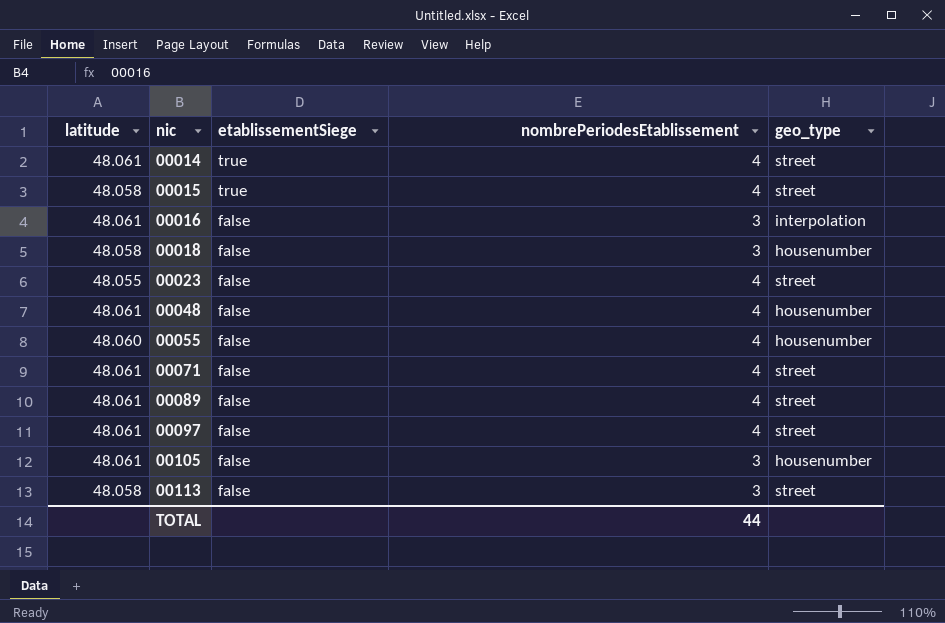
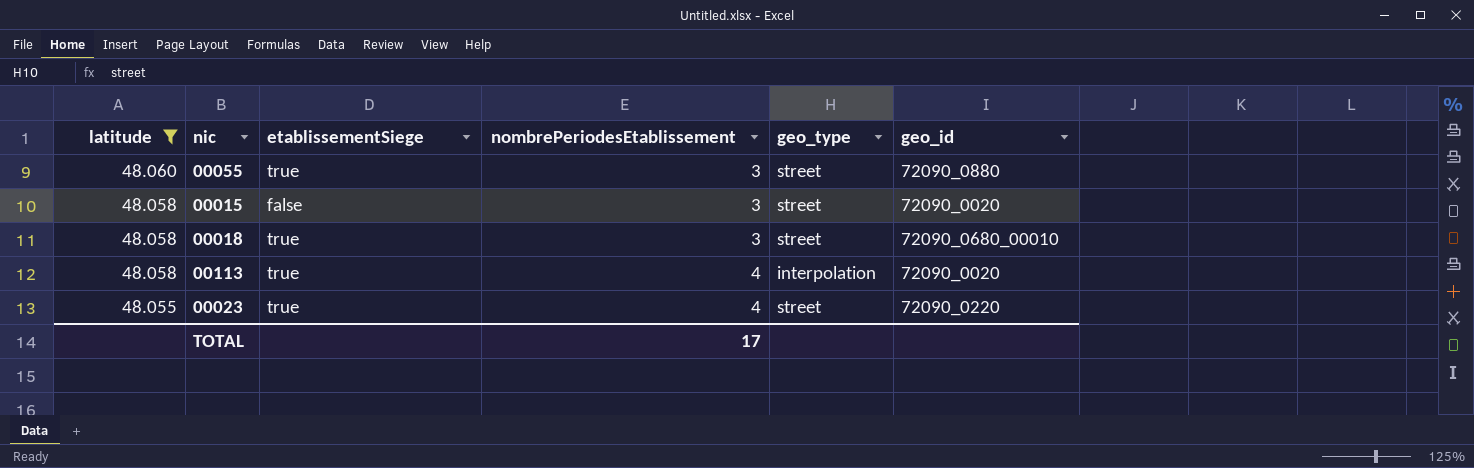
filter: none -> latitude != 48.061
row order: nic ascending -> latitude descending
column geo_id | position: none -> 6
00055 | etablissementSiege: false -> true
00055 | nombrePeriodesEtablissement: 4 -> 3
00055 | geo_type: housenumber -> street
00015 | etablissementSiege: true -> false
00015 | nombrePeriodesEtablissement: 4 -> 3
00018 | etablissementSiege: false -> true
00018 | geo_type: housenumber -> street
00113 | etablissementSiege: false -> true
00113 | nombrePeriodesEtablissement: 3 -> 4
00113 | geo_type: street -> interpolation
00023 | etablissementSiege: false -> true
TOTAL | nombrePeriodesEtablissement: 44 -> 17

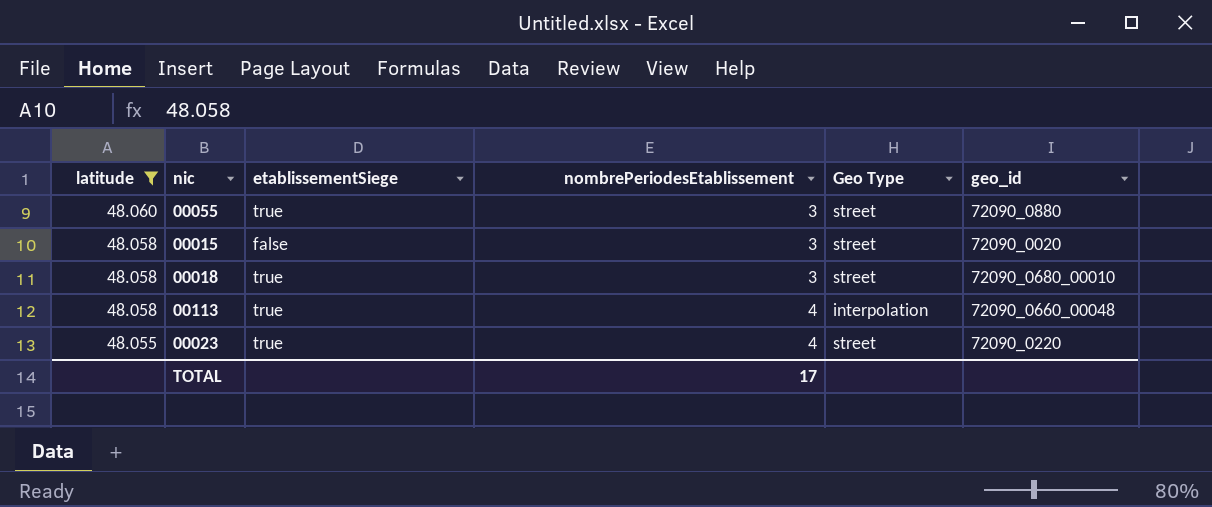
column name: geo_type -> Geo Type
00113 | geo_id: 72090_0020 -> 72090_0660_00048

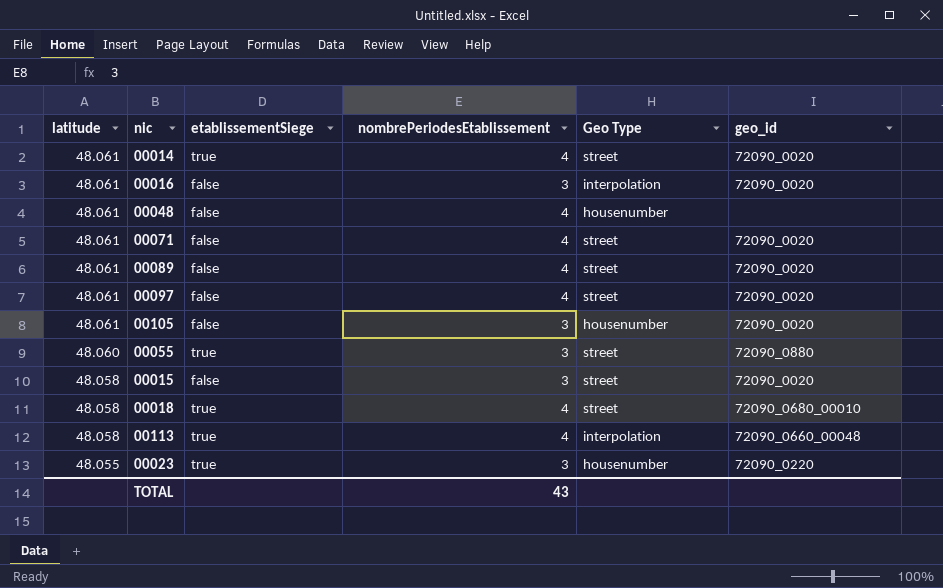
filter: latitude != 48.061 -> none
00018 | nombrePeriodesEtablissement: 3 -> 4
00023 | nombrePeriodesEtablissement: 4 -> 3
00023 | Geo Type: street -> housenumber
TOTAL | nombrePeriodesEtablissement: 17 -> 43

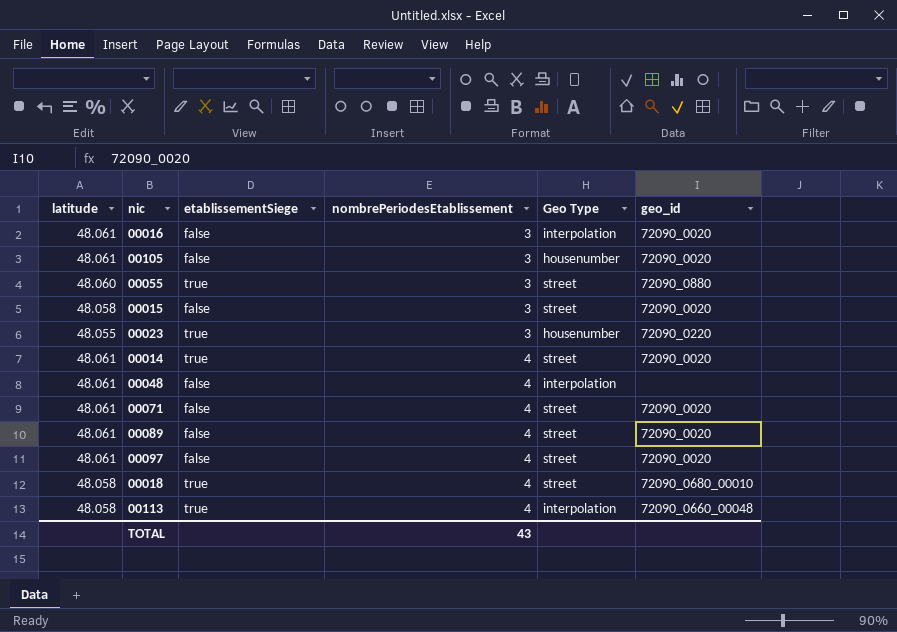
row order: latitude descending -> nombrePeriodesEtablissement ascending
00048 | Geo Type: housenumber -> interpolation

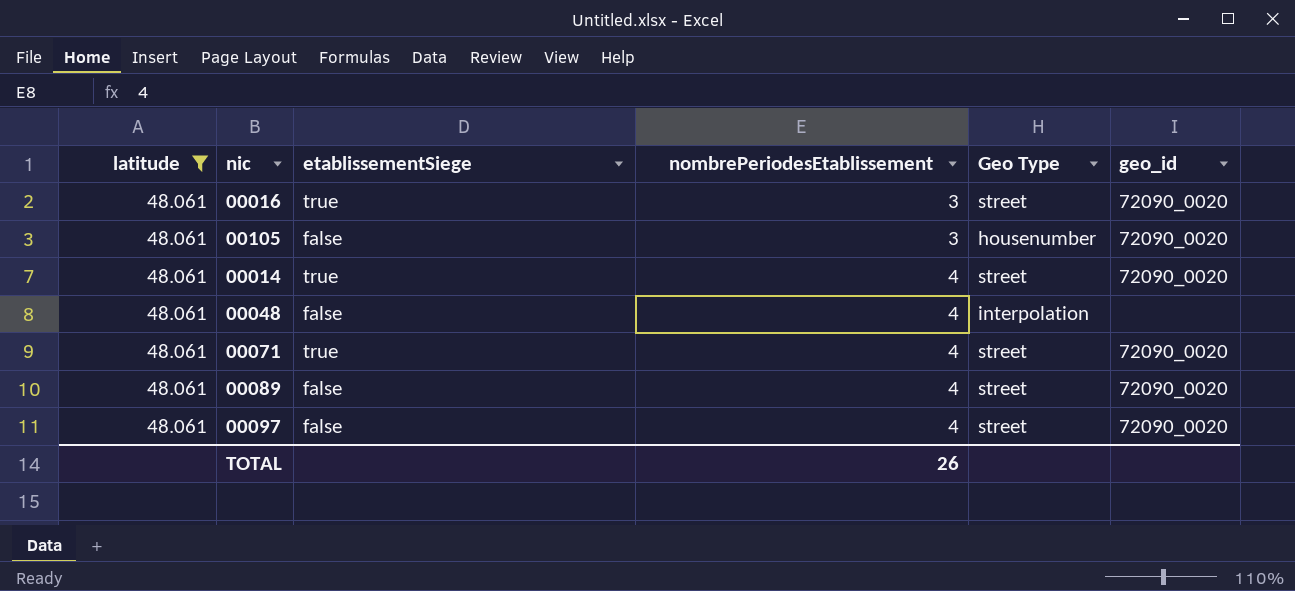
filter: none -> latitude = 48.061
00016 | etablissementSiege: false -> true
00016 | Geo Type: interpolation -> street
00071 | etablissementSiege: false -> true
TOTAL | nombrePeriodesEtablissement: 43 -> 26

